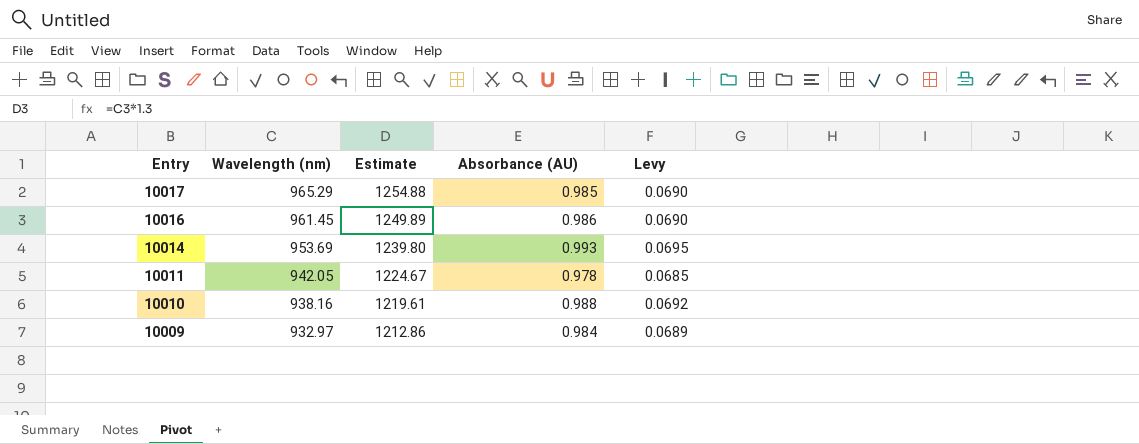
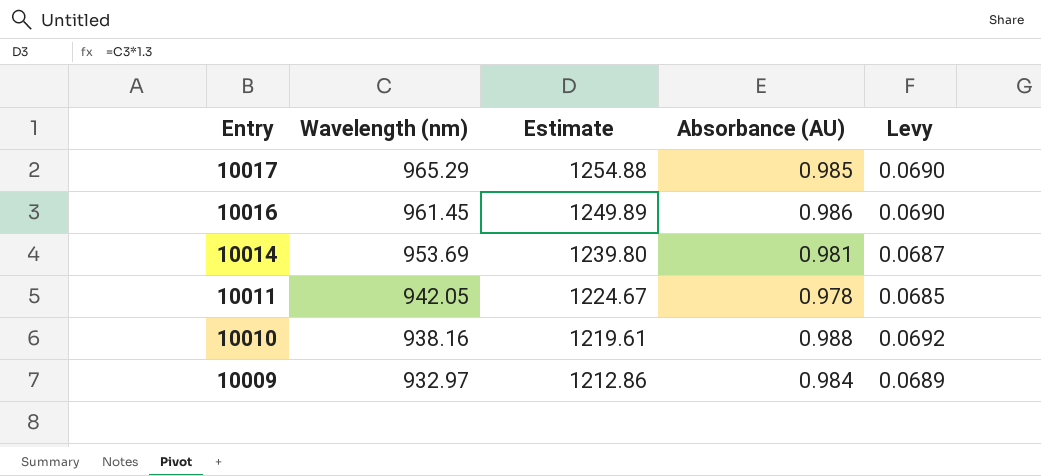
10014 | Absorbance (AU): 0.993 -> 0.981
10014 | Levy: 0.0695 -> 0.0687

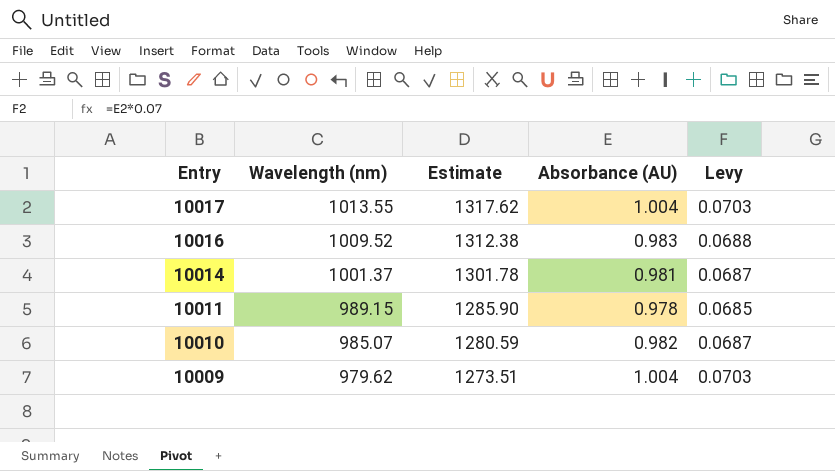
10017 | Wavelength (nm): 965.29 -> 1013.55
10017 | Estimate: 1254.88 -> 1317.62
10017 | Absorbance (AU): 0.985 -> 1.004
10017 | Levy: 0.0690 -> 0.0703
10016 | Wavelength (nm): 961.45 -> 1009.52
10016 | Estimate: 1249.89 -> 1312.38
10016 | Absorbance (AU): 0.986 -> 0.983
10016 | Levy: 0.0690 -> 0.0688
10014 | Wavelength (nm): 953.69 -> 1001.37
10014 | Estimate: 1239.80 -> 1301.78
10011 | Wavelength (nm): 942.05 -> 989.15
10011 | Estimate: 1224.67 -> 1285.90
10010 | Wavelength (nm): 938.16 -> 985.07
10010 | Estimate: 1219.61 -> 1280.59
10010 | Absorbance (AU): 0.988 -> 0.982
10010 | Levy: 0.0692 -> 0.0687
10009 | Wavelength (nm): 932.97 -> 979.62
10009 | Estimate: 1212.86 -> 1273.51
10009 | Absorbance (AU): 0.984 -> 1.004
10009 | Levy: 0.0689 -> 0.0703

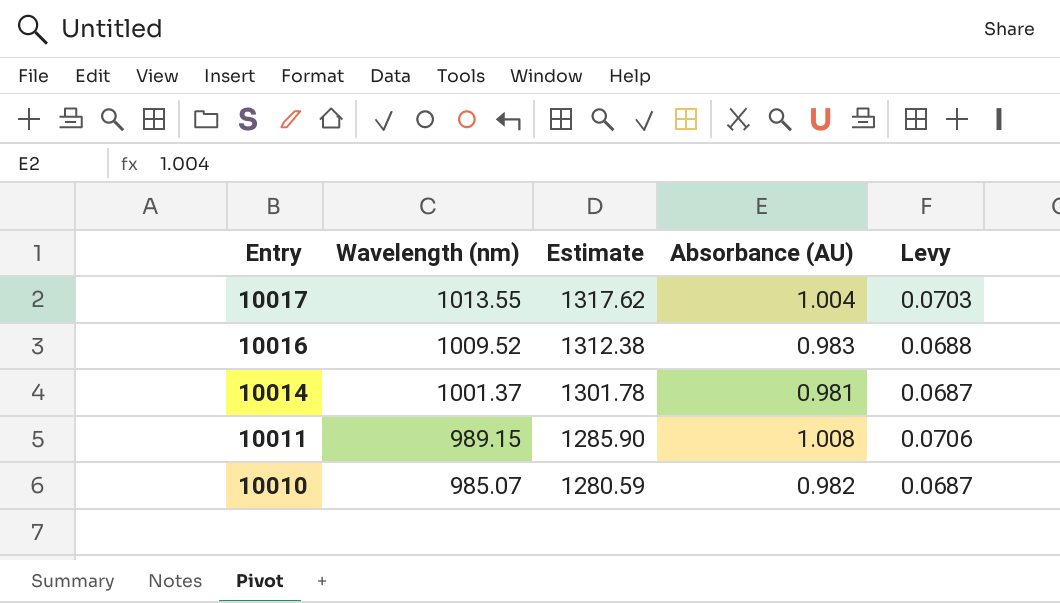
row 10009: 979.62 | 1273.51 | 1.004 | 0.0703 -> none
10011 | Absorbance (AU): 0.978 -> 1.008
10011 | Levy: 0.0685 -> 0.0706

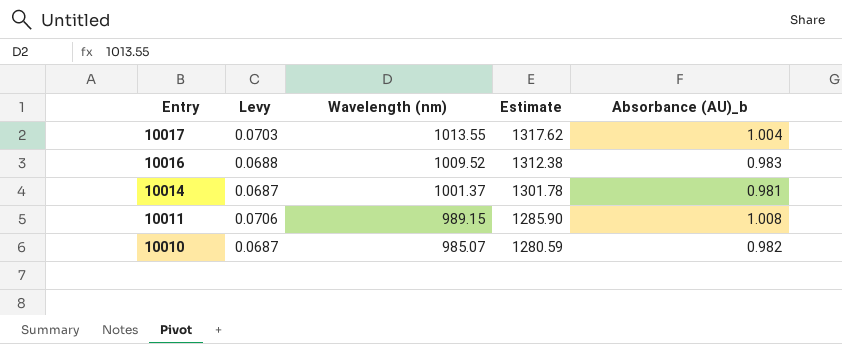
column Levy | position: 5 -> 2
column name: Absorbance (AU) -> Absorbance (AU)_b

